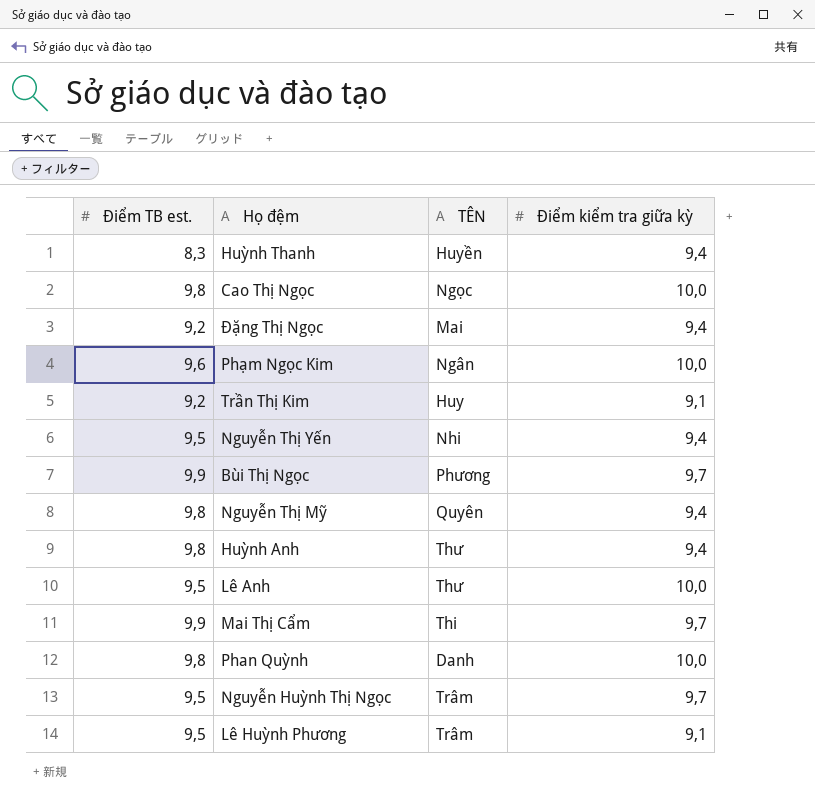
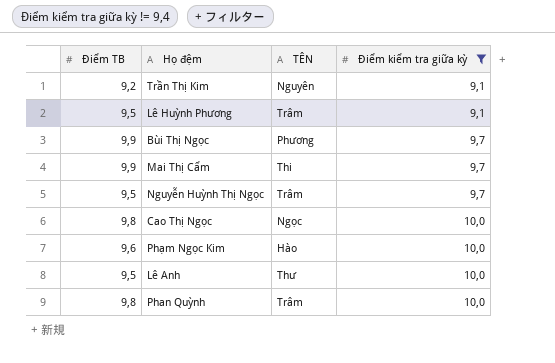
filter: none -> Điểm kiểm tra giữa kỳ != 9,4
row order: none -> Điểm kiểm tra giữa kỳ ascending
column name: Điểm TB est. -> Điểm TB
Trần Thị Kim | TÊN: Huy -> Nguyên
Phạm Ngọc Kim | TÊN: Ngân -> Hào
Phan Quỳnh | TÊN: Danh -> Trâm

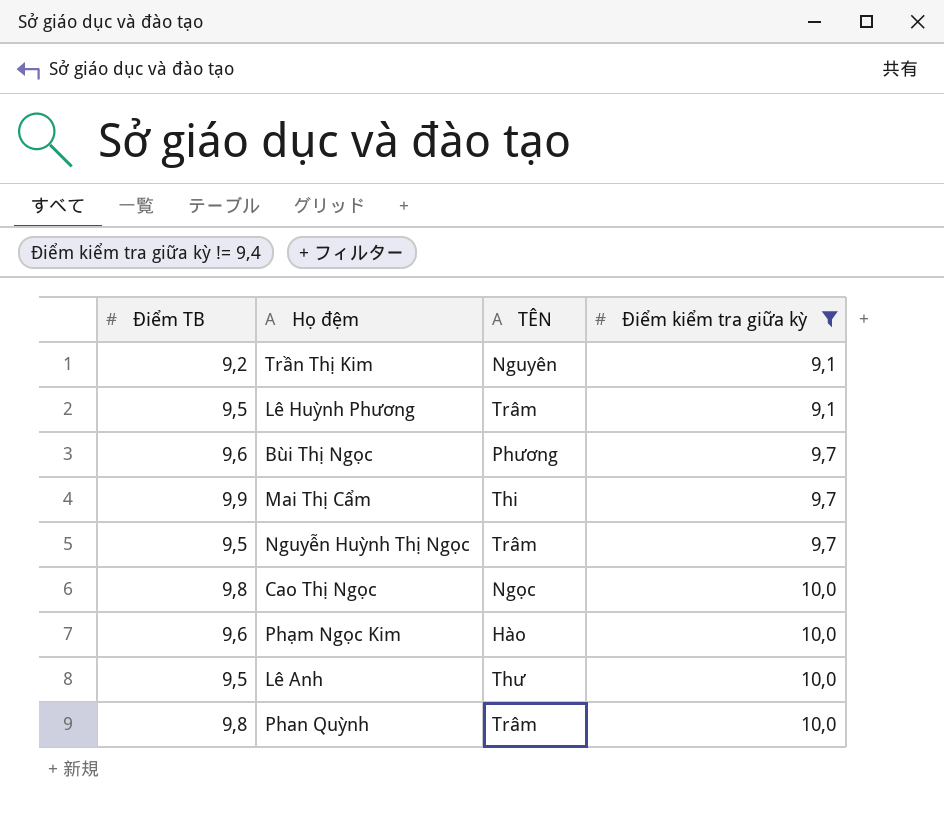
Bùi Thị Ngọc | Điểm TB: 9,9 -> 9,6

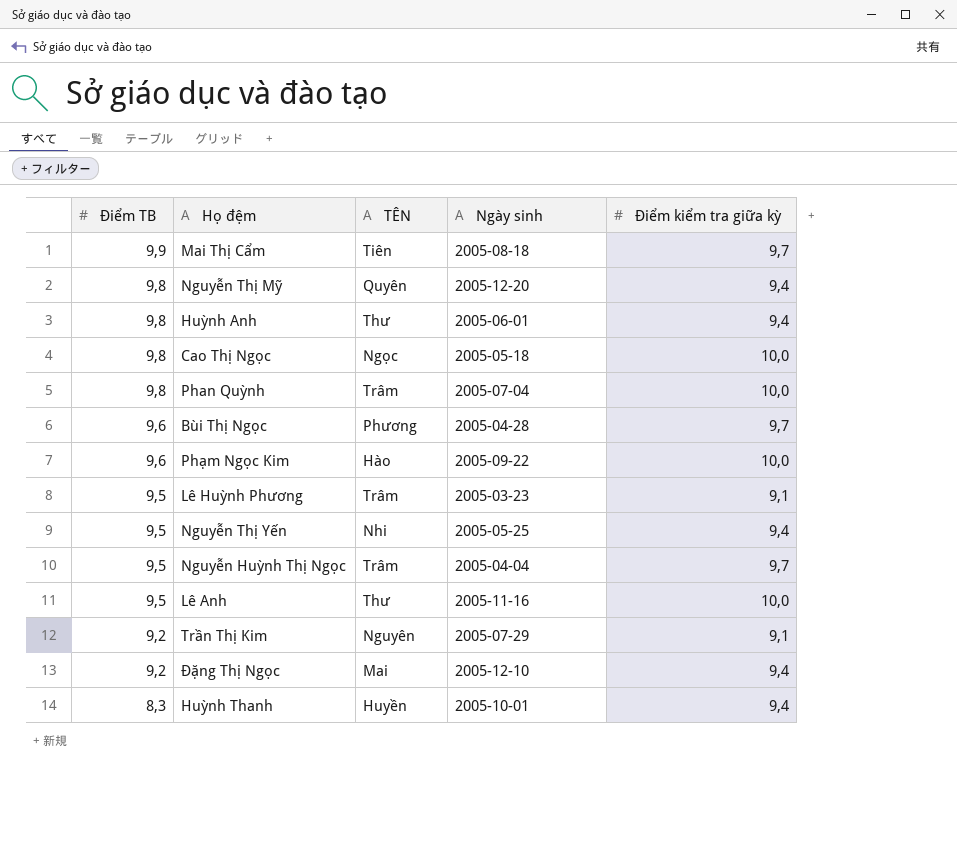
filter: Điểm kiểm tra giữa kỳ != 9,4 -> none
row order: Điểm kiểm tra giữa kỳ ascending -> Điểm TB descending
column Ngày sinh | position: none -> 4
Mai Thị Cẩm | TÊN: Thi -> Tiên

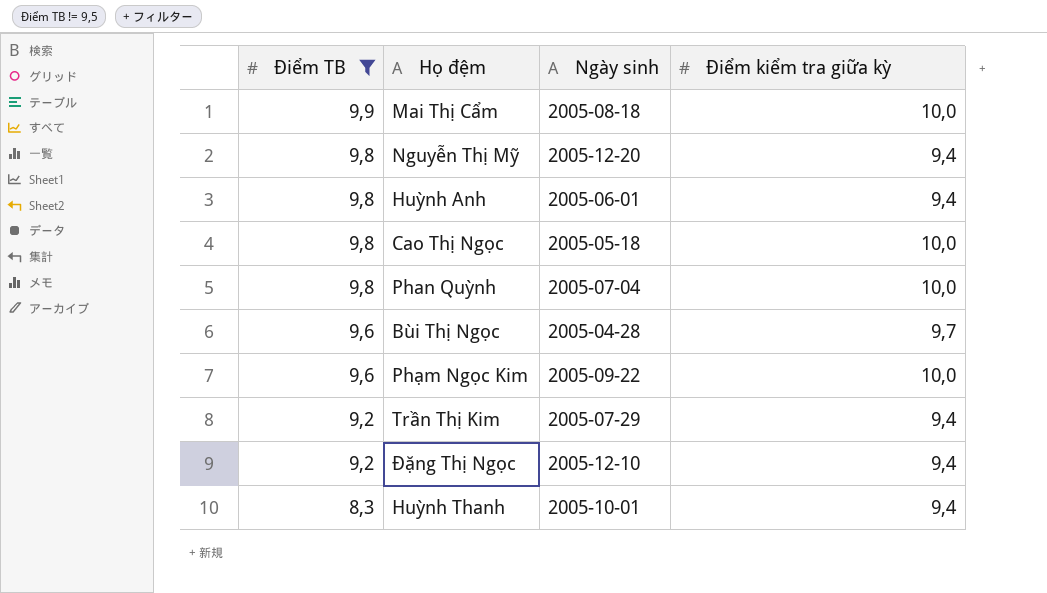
filter: none -> Điểm TB != 9,5
column TÊN | position: 3 -> none
Mai Thị Cẩm | Điểm kiểm tra giữa kỳ: 9,7 -> 10,0
Trần Thị Kim | Điểm kiểm tra giữa kỳ: 9,1 -> 9,4

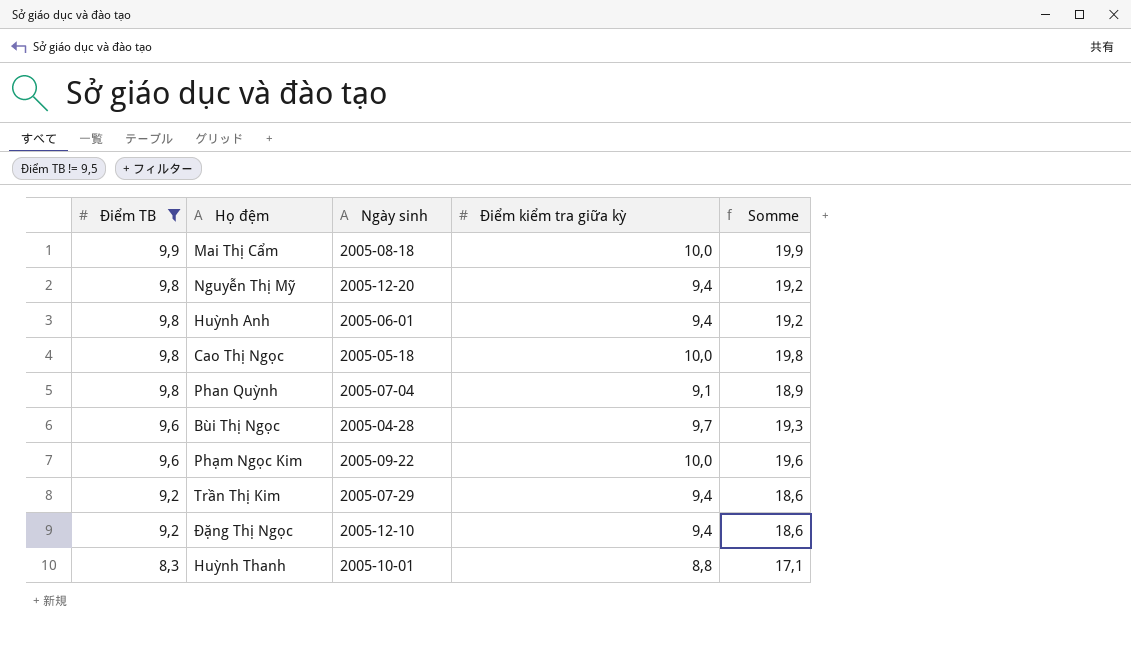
column Somme | formula: none -> [Điểm TB] + [Điểm kiểm tra giữa kỳ]
Phan Quỳnh | Điểm kiểm tra giữa kỳ: 10,0 -> 9,1
Huỳnh Thanh | Điểm kiểm tra giữa kỳ: 9,4 -> 8,8

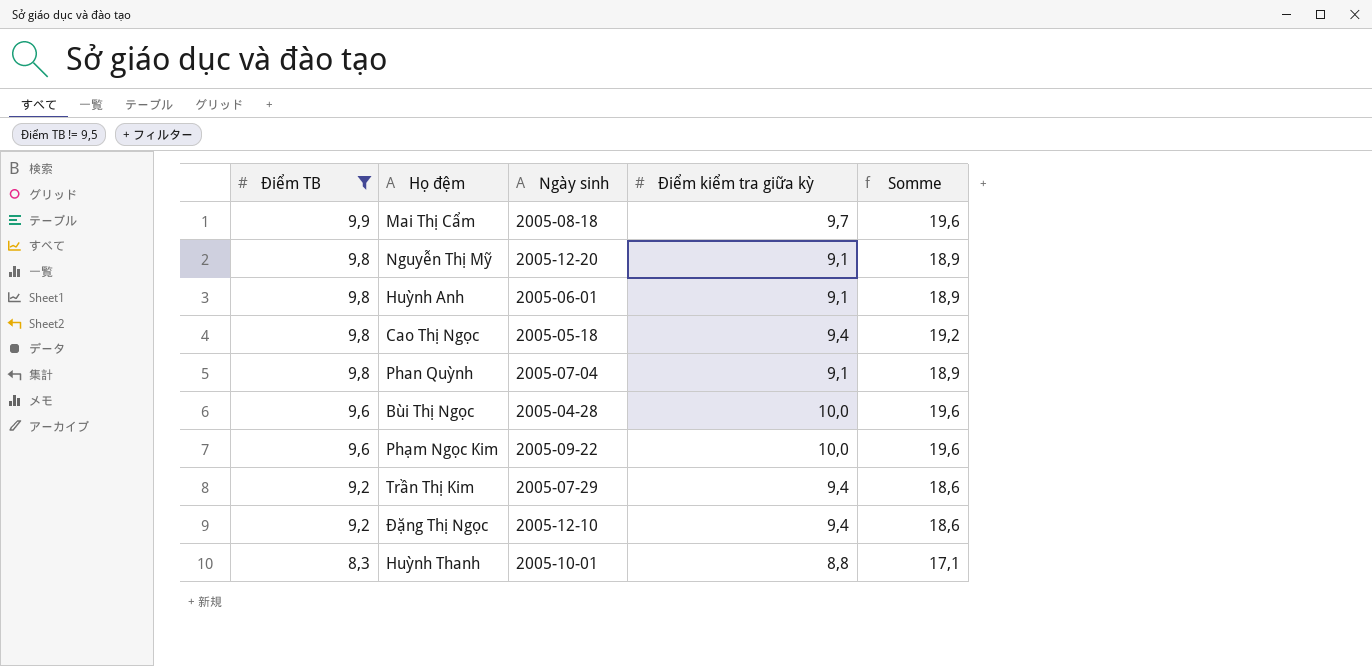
Mai Thị Cẩm | Điểm kiểm tra giữa kỳ: 10,0 -> 9,7
Mai Thị Cẩm | Somme: 19,9 -> 19,6
Nguyễn Thị Mỹ | Điểm kiểm tra giữa kỳ: 9,4 -> 9,1
Nguyễn Thị Mỹ | Somme: 19,2 -> 18,9
Huỳnh Anh | Điểm kiểm tra giữa kỳ: 9,4 -> 9,1
Huỳnh Anh | Somme: 19,2 -> 18,9
Cao Thị Ngọc | Điểm kiểm tra giữa kỳ: 10,0 -> 9,4
Cao Thị Ngọc | Somme: 19,8 -> 19,2
Bùi Thị Ngọc | Điểm kiểm tra giữa kỳ: 9,7 -> 10,0
Bùi Thị Ngọc | Somme: 19,3 -> 19,6

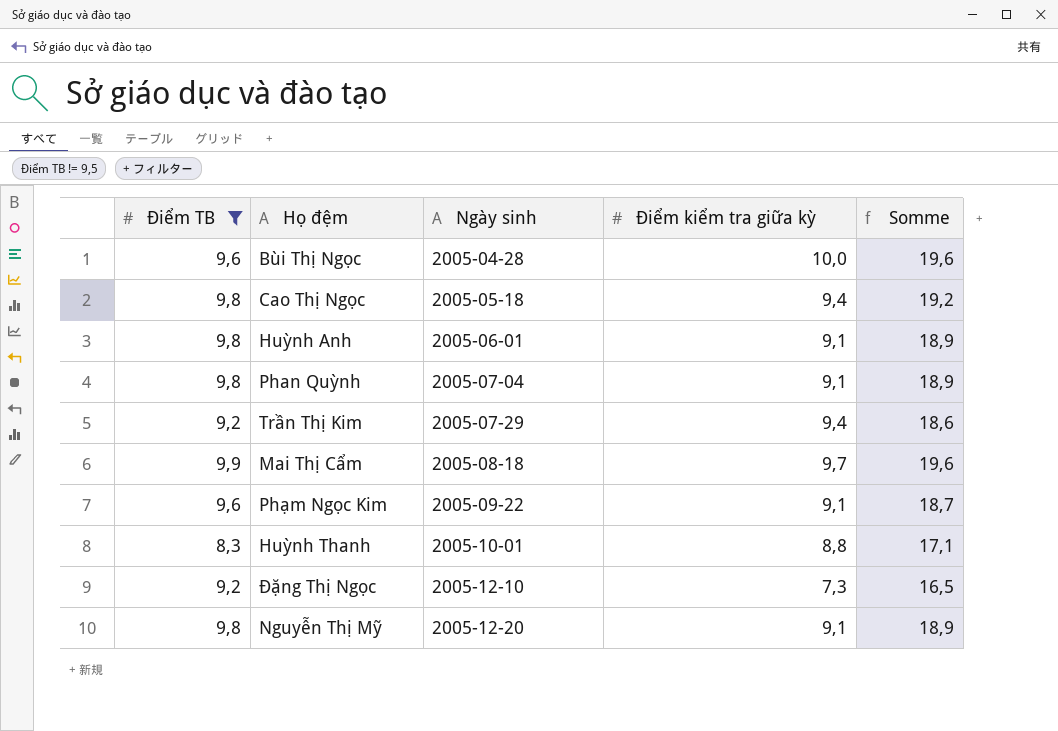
row order: Điểm TB descending -> Ngày sinh ascending
Phạm Ngọc Kim | Điểm kiểm tra giữa kỳ: 10,0 -> 9,1
Phạm Ngọc Kim | Somme: 19,6 -> 18,7
Đặng Thị Ngọc | Điểm kiểm tra giữa kỳ: 9,4 -> 7,3
Đặng Thị Ngọc | Somme: 18,6 -> 16,5

